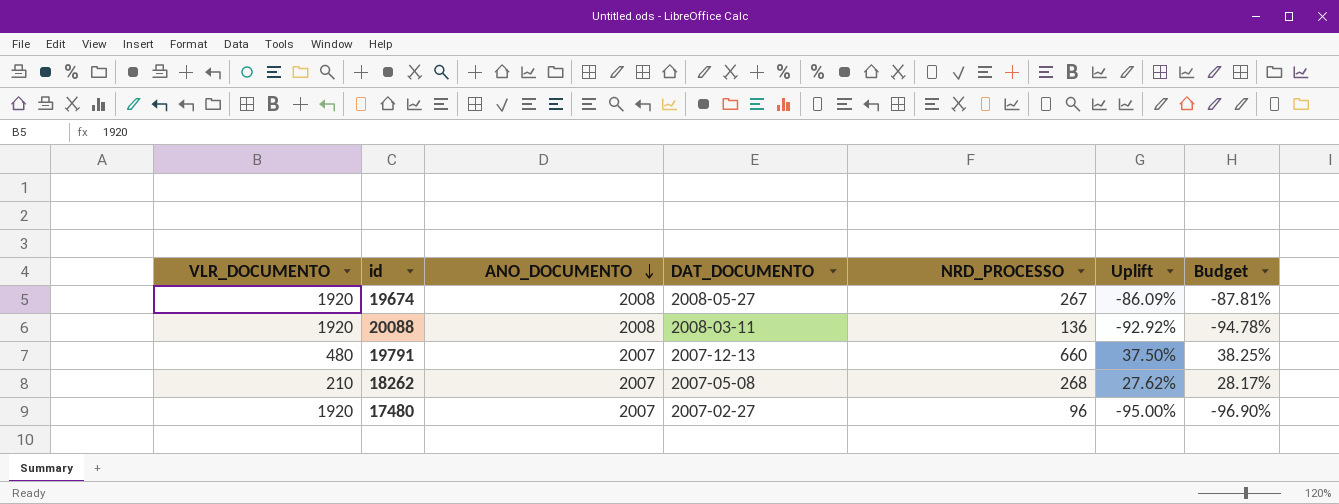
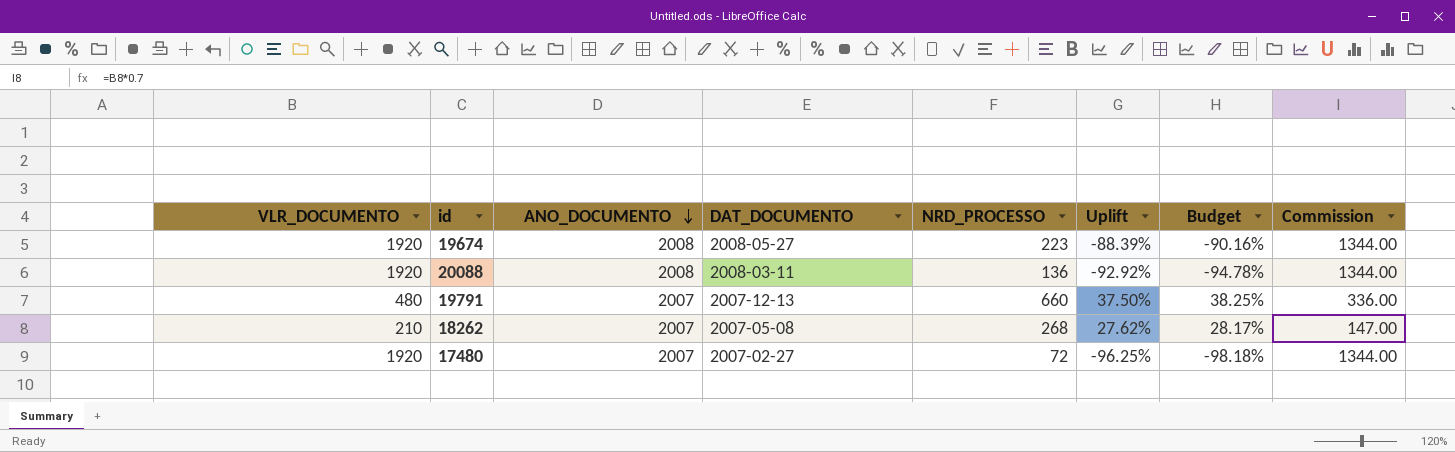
column Commission | formula: none -> [VLR_DOCUMENTO] * 0.7
19674 | NRD_PROCESSO: 267 -> 223
19674 | Uplift: -86.09% -> -88.39%
19674 | Budget: -87.81% -> -90.16%
17480 | NRD_PROCESSO: 96 -> 72
17480 | Uplift: -95.00% -> -96.25%
17480 | Budget: -96.90% -> -98.18%

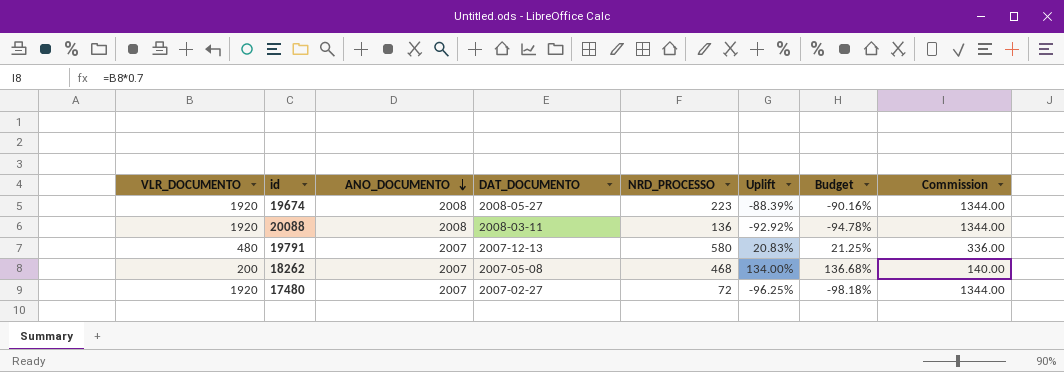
19791 | NRD_PROCESSO: 660 -> 580
19791 | Uplift: 37.50% -> 20.83%
19791 | Budget: 38.25% -> 21.25%
18262 | VLR_DOCUMENTO: 210 -> 200
18262 | NRD_PROCESSO: 268 -> 468
18262 | Uplift: 27.62% -> 134.00%
18262 | Budget: 28.17% -> 136.68%
18262 | Commission: 147.00 -> 140.00

